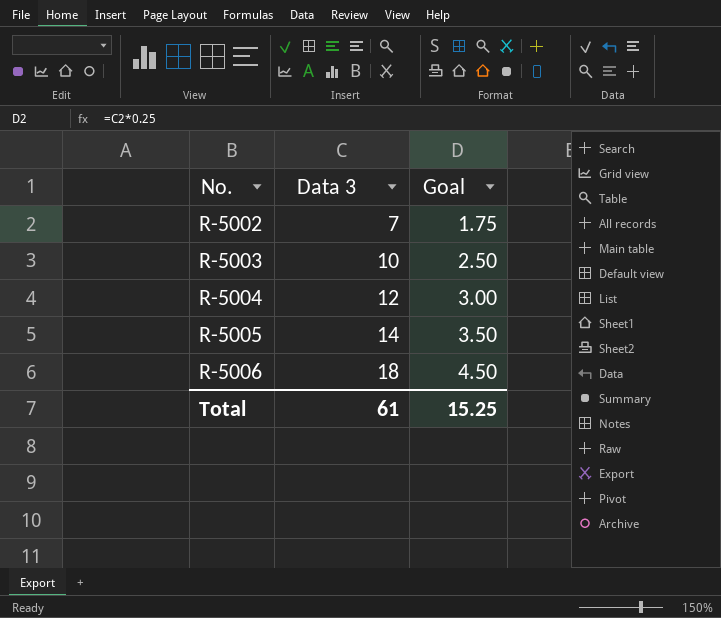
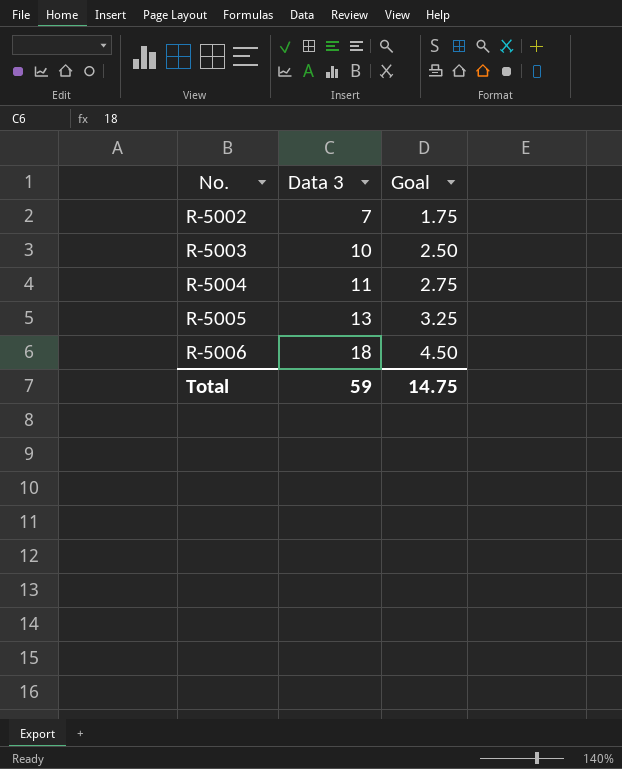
R-5004 | Data 3: 12 -> 11
R-5004 | Goal: 3.00 -> 2.75
R-5005 | Data 3: 14 -> 13
R-5005 | Goal: 3.50 -> 3.25
Total | Data 3: 61 -> 59
Total | Goal: 15.25 -> 14.75

